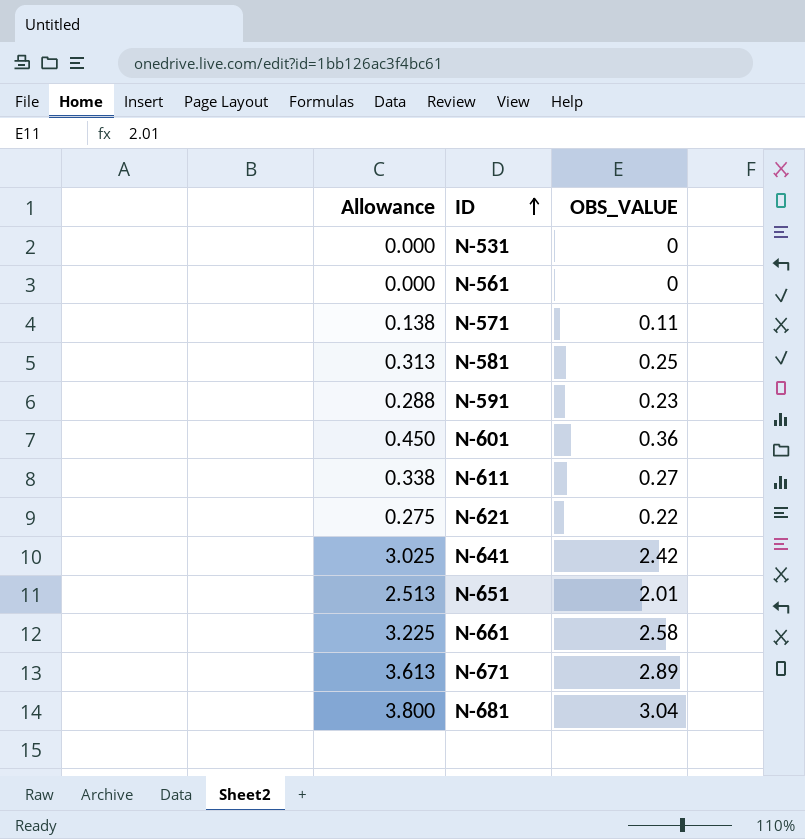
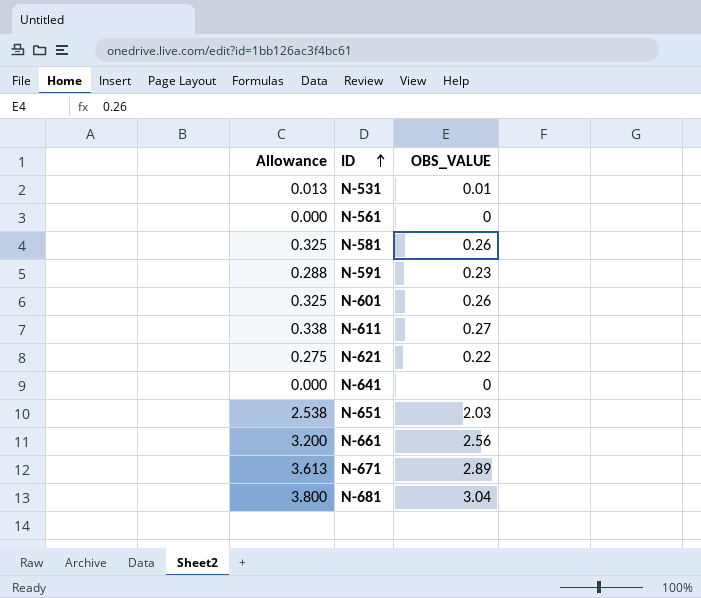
row N-571: 0.138 | 0.11 -> none
N-531 | Allowance: 0.000 -> 0.013
N-531 | OBS_VALUE: 0 -> 0.01
N-581 | Allowance: 0.313 -> 0.325
N-581 | OBS_VALUE: 0.25 -> 0.26
N-601 | Allowance: 0.450 -> 0.325
N-601 | OBS_VALUE: 0.36 -> 0.26
N-641 | Allowance: 3.025 -> 0.000
N-641 | OBS_VALUE: 2.42 -> 0
N-651 | Allowance: 2.513 -> 2.538
N-651 | OBS_VALUE: 2.01 -> 2.03
N-661 | Allowance: 3.225 -> 3.200
N-661 | OBS_VALUE: 2.58 -> 2.56

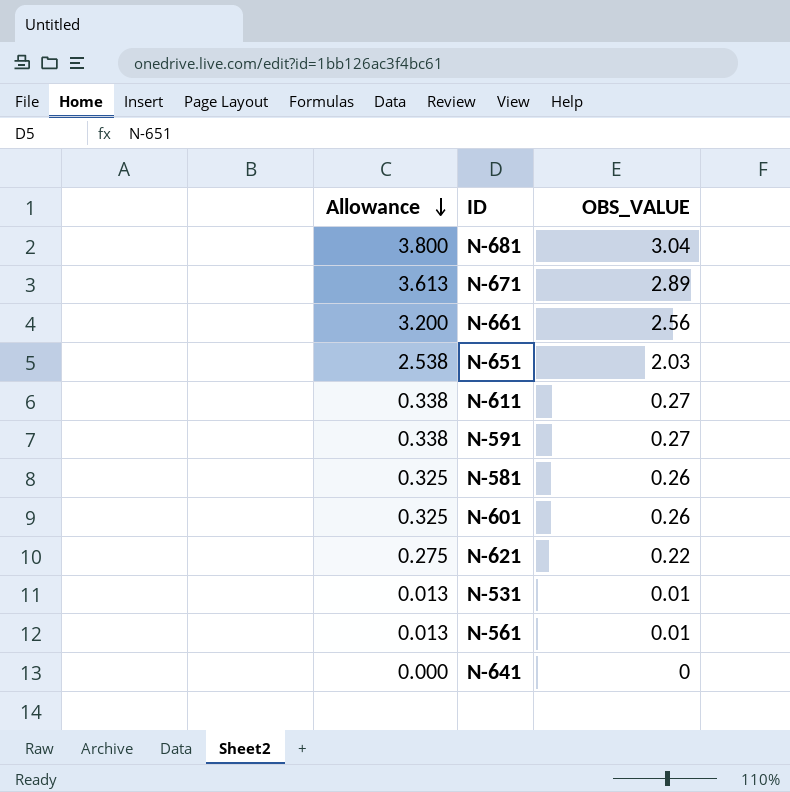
row order: ID ascending -> Allowance descending
N-591 | Allowance: 0.288 -> 0.338
N-591 | OBS_VALUE: 0.23 -> 0.27
N-561 | Allowance: 0.000 -> 0.013
N-561 | OBS_VALUE: 0 -> 0.01

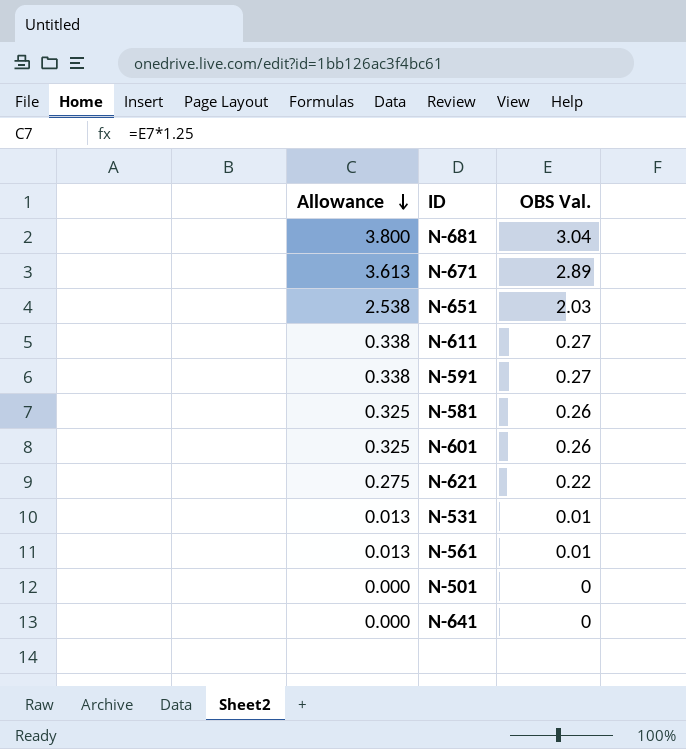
column name: OBS_VALUE -> OBS Val.
row N-661: 3.200 | 2.56 -> none
row N-501: none -> 0.000 | 0

